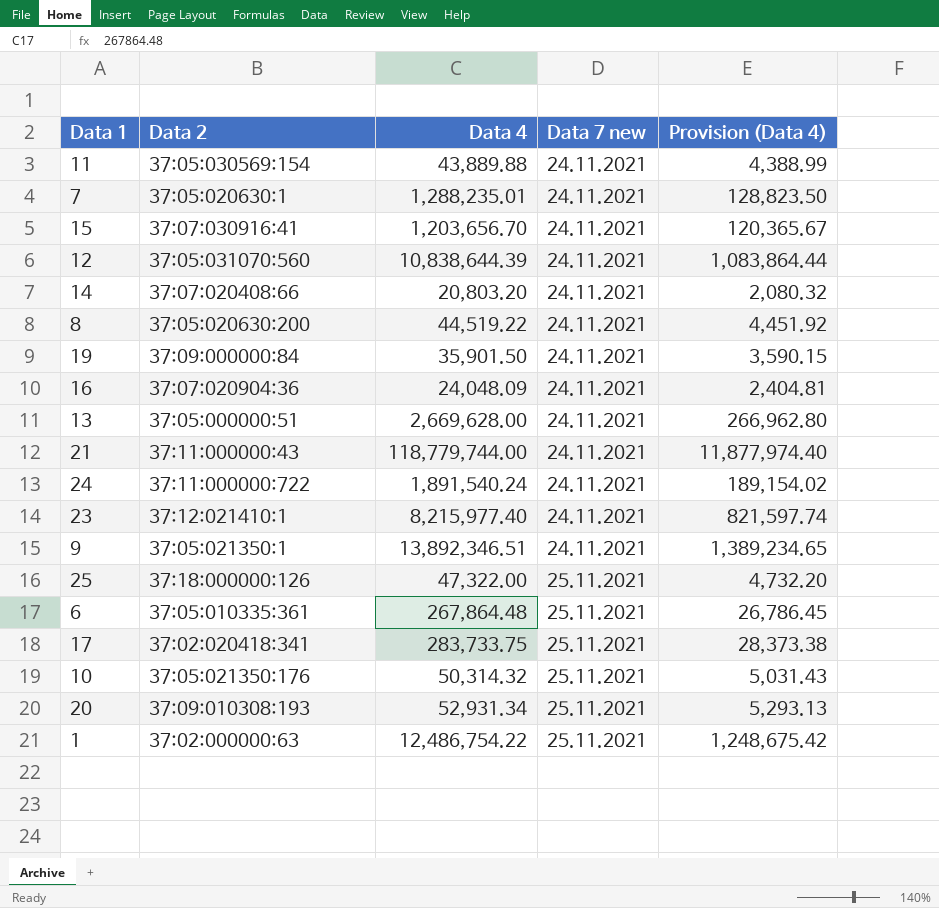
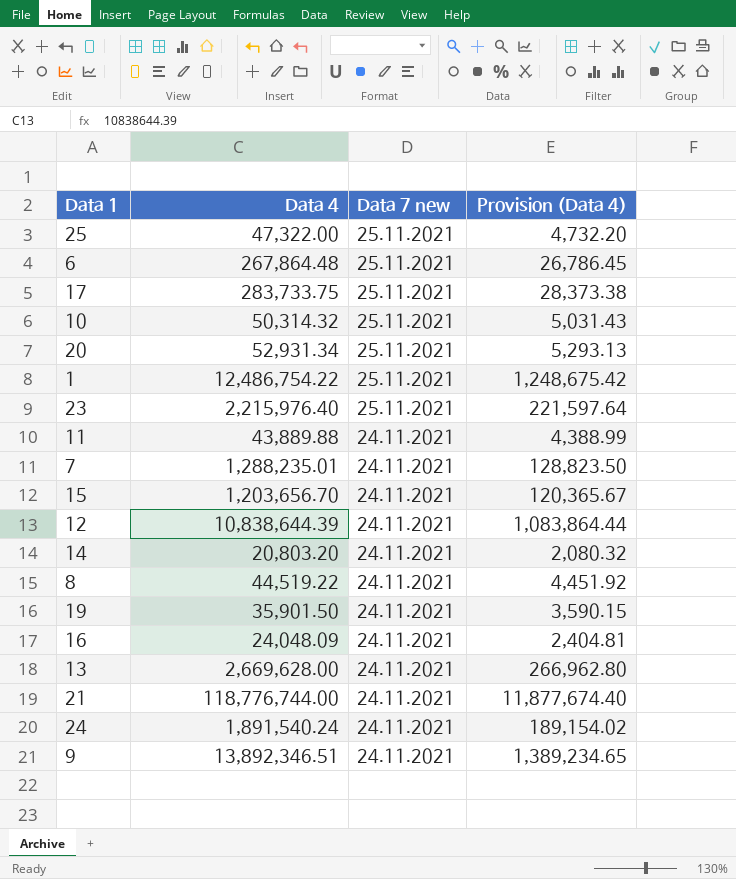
row order: Data 7 new ascending -> Data 7 new descending
column Data 2 | position: 2 -> none
23 | Data 4: 8,215,977.40 -> 2,215,976.40
23 | Data 7 new: 24.11.2021 -> 25.11.2021
23 | Provision (Data 4): 821,597.74 -> 221,597.64
21 | Data 4: 118,779,744.00 -> 118,776,744.00
21 | Provision (Data 4): 11,877,974.40 -> 11,877,674.40

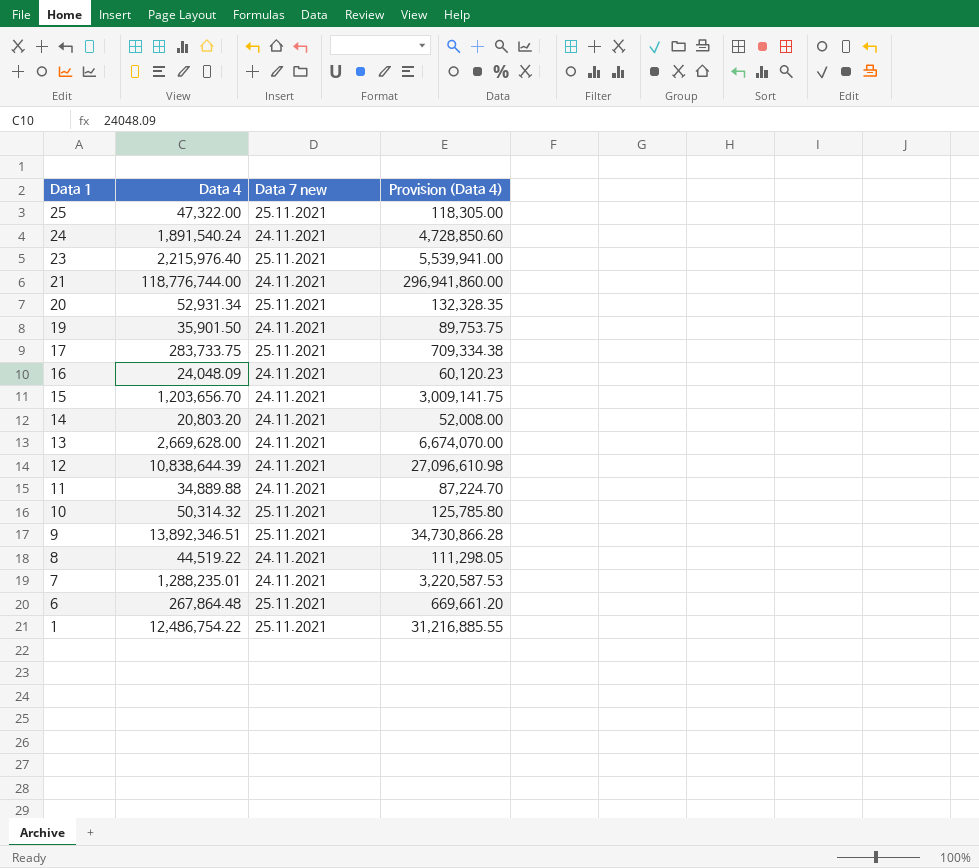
row order: Data 7 new descending -> Data 1 descending
column Provision (Data 4) | formula: [Data 4] * 0.1 -> [Data 4] * 2.5
11 | Data 4: 43,889.88 -> 34,889.88
9 | Data 7 new: 24.11.2021 -> 25.11.2021

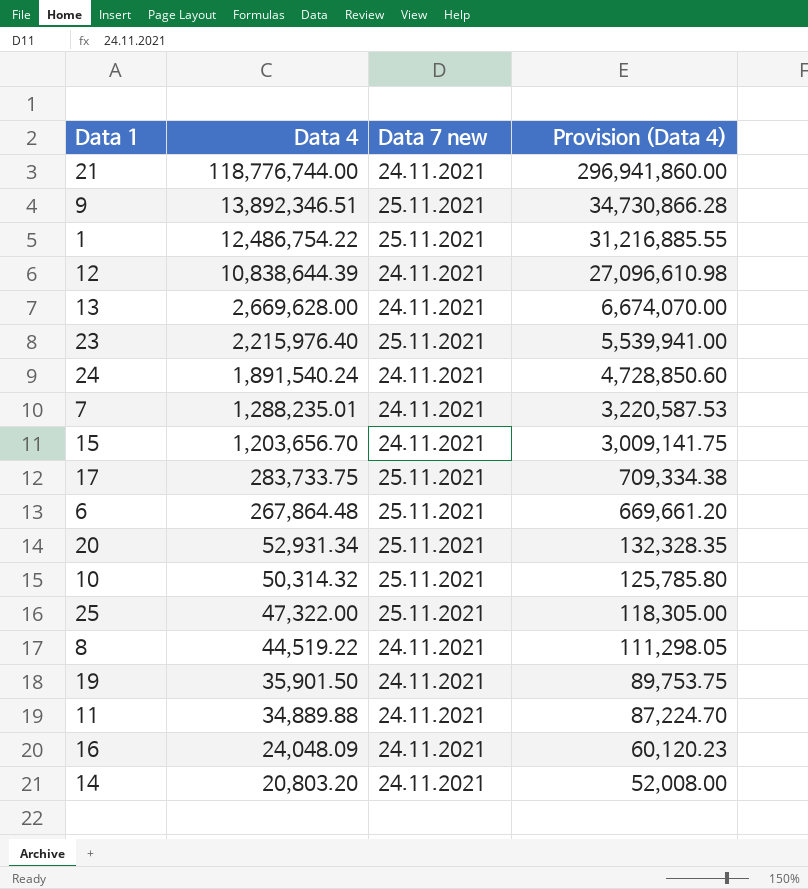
row order: Data 1 descending -> Data 4 descending

